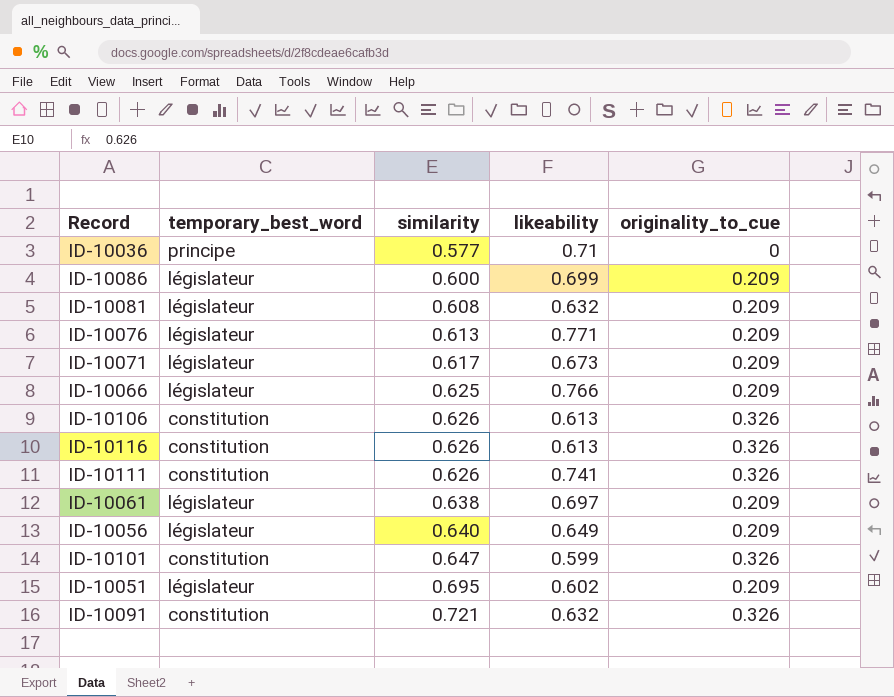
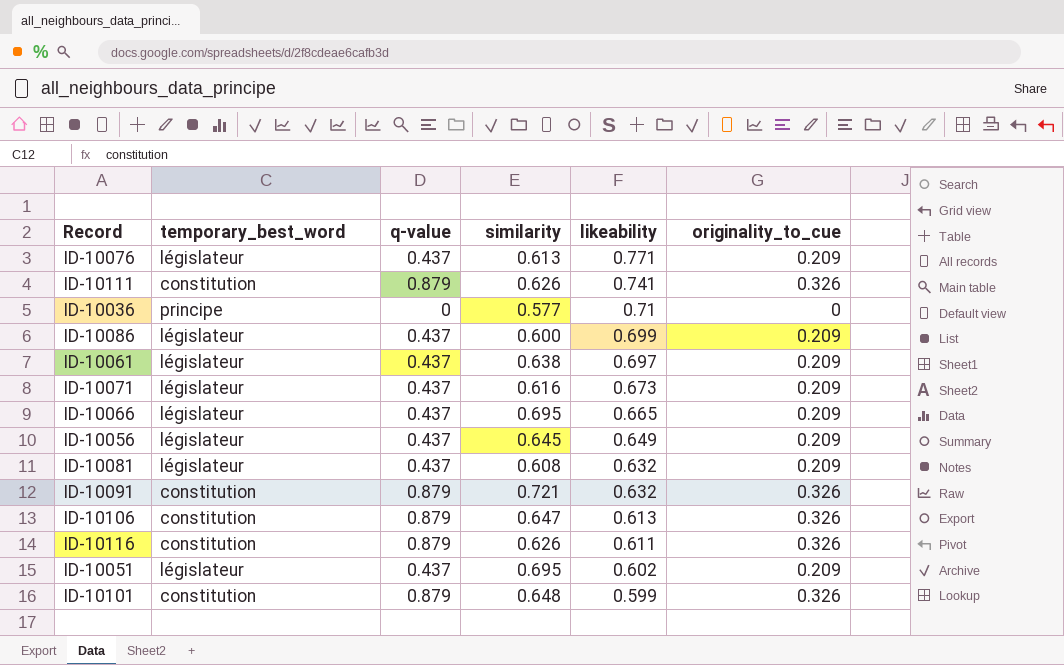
row order: similarity ascending -> likeability descending
column q-value | position: none -> 3
ID-10071 | similarity: 0.617 -> 0.616
ID-10066 | similarity: 0.625 -> 0.695
ID-10066 | likeability: 0.766 -> 0.665
ID-10056 | similarity: 0.640 -> 0.645
ID-10106 | similarity: 0.626 -> 0.647
ID-10116 | likeability: 0.613 -> 0.611
ID-10101 | similarity: 0.647 -> 0.648

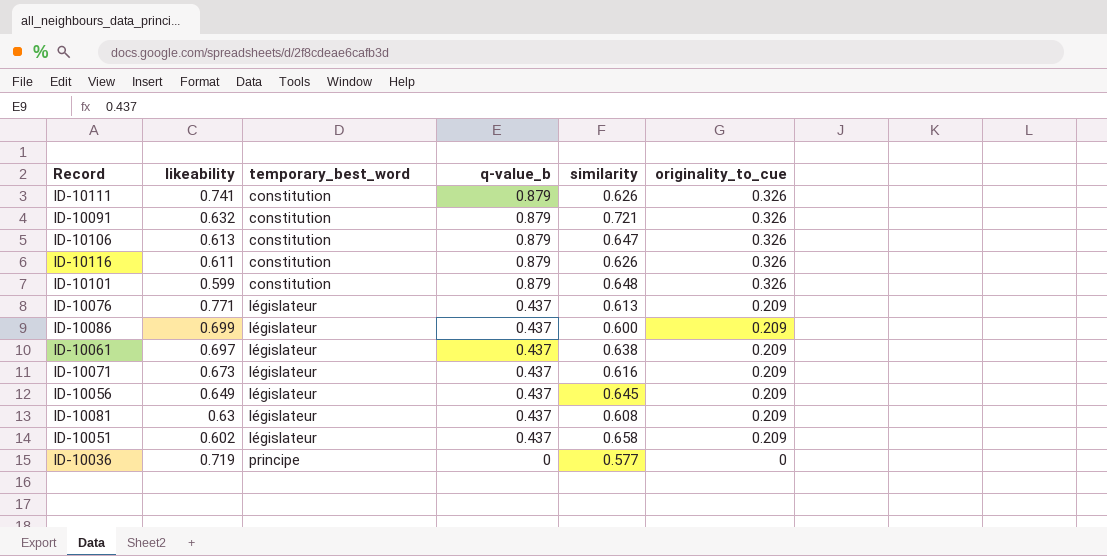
row order: likeability descending -> temporary_best_word ascending
column likeability | position: 5 -> 2
column name: q-value -> q-value_b
row ID-10066: législateur | 0.437 | 0.695 | 0.665 | 0.209 -> none
ID-10081 | likeability: 0.632 -> 0.63
ID-10051 | similarity: 0.695 -> 0.658
ID-10036 | likeability: 0.71 -> 0.719

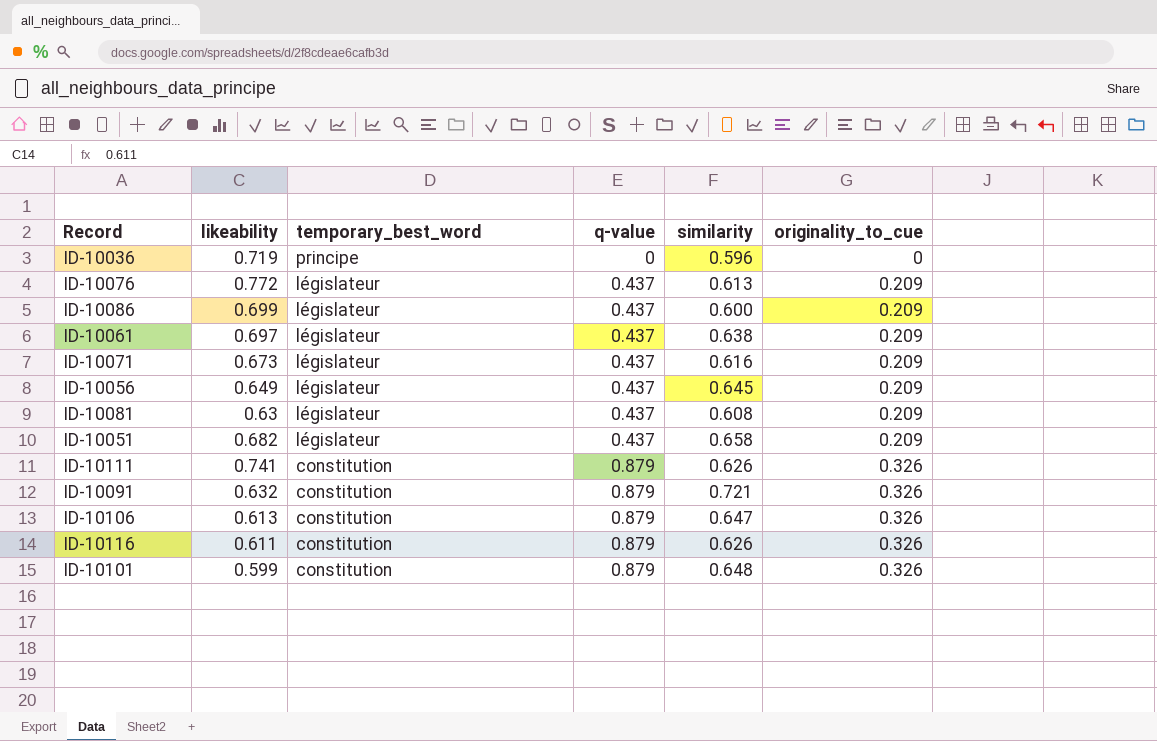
row order: temporary_best_word ascending -> temporary_best_word descending
column name: q-value_b -> q-value
ID-10036 | similarity: 0.577 -> 0.596
ID-10076 | likeability: 0.771 -> 0.772
ID-10051 | likeability: 0.602 -> 0.682

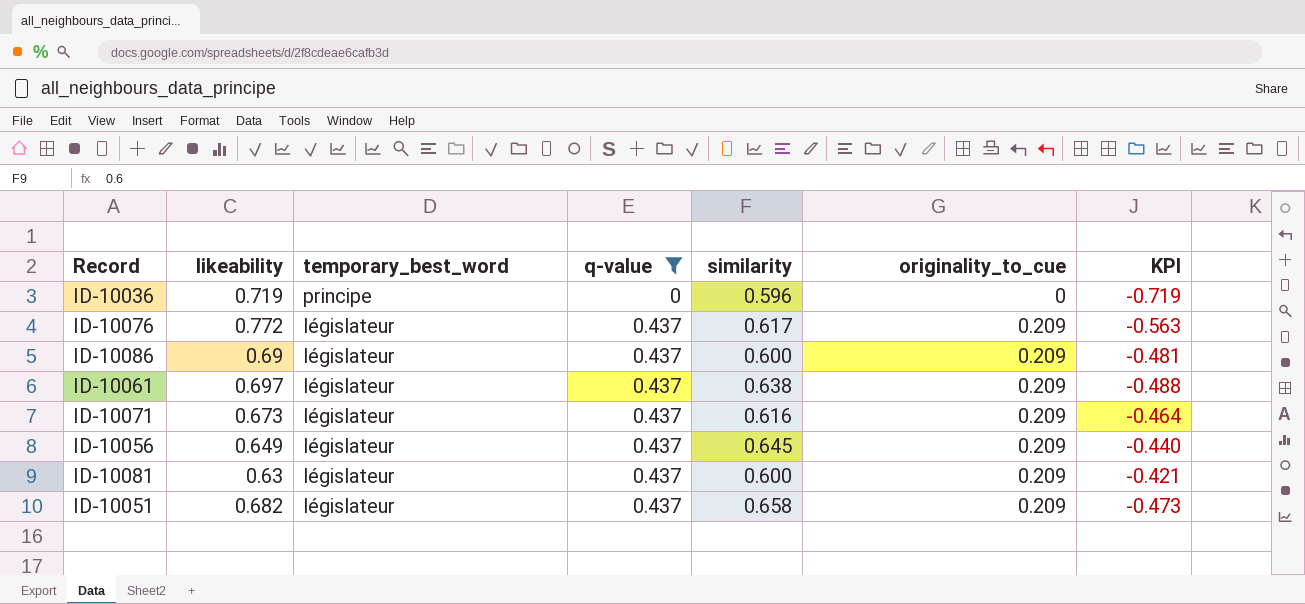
filter: none -> q-value != 0.879
column KPI | formula: none -> [originality_to_cue] - [likeability]
ID-10076 | similarity: 0.613 -> 0.617
ID-10086 | likeability: 0.699 -> 0.69
ID-10081 | similarity: 0.608 -> 0.600

